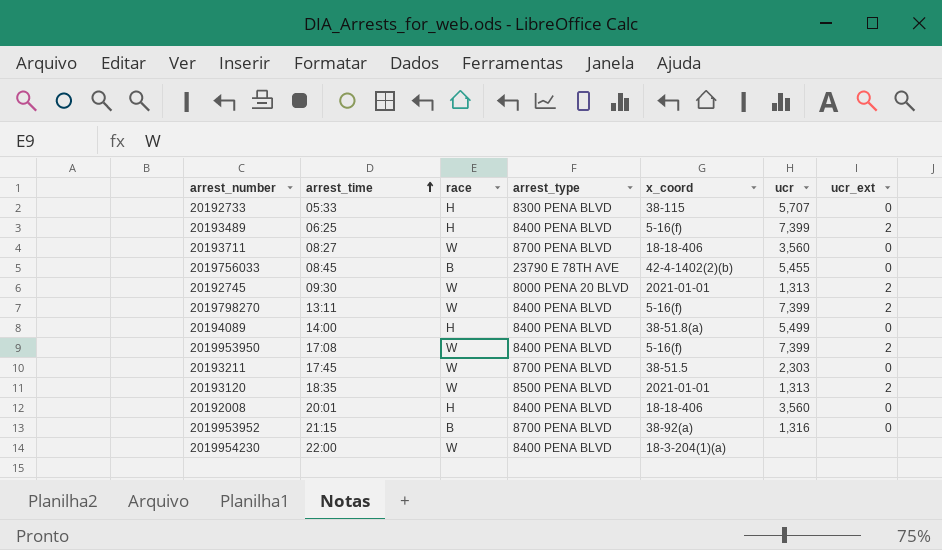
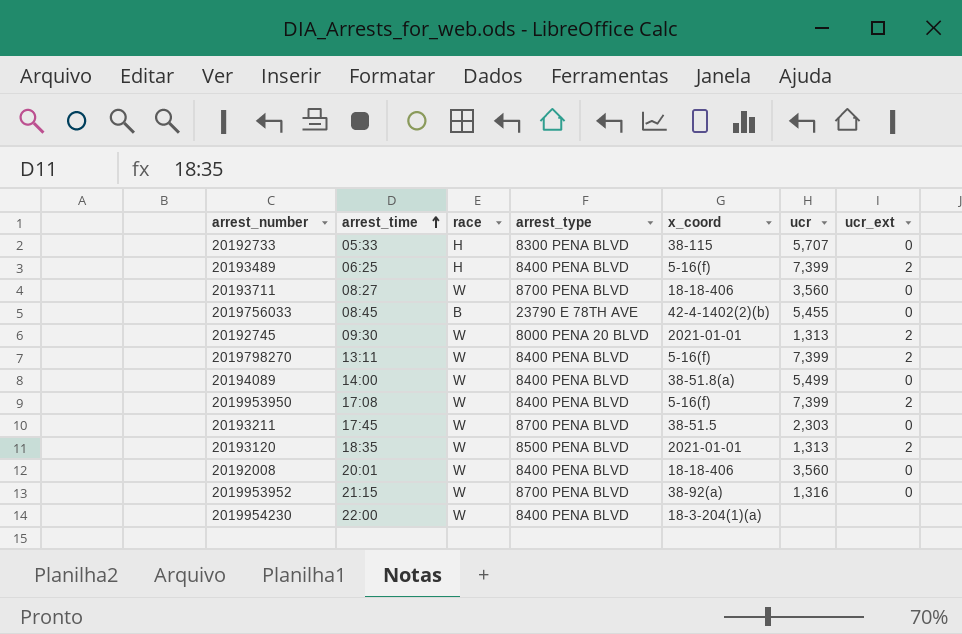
20194089 | race: H -> W
20192008 | race: H -> W
2019953952 | race: B -> W

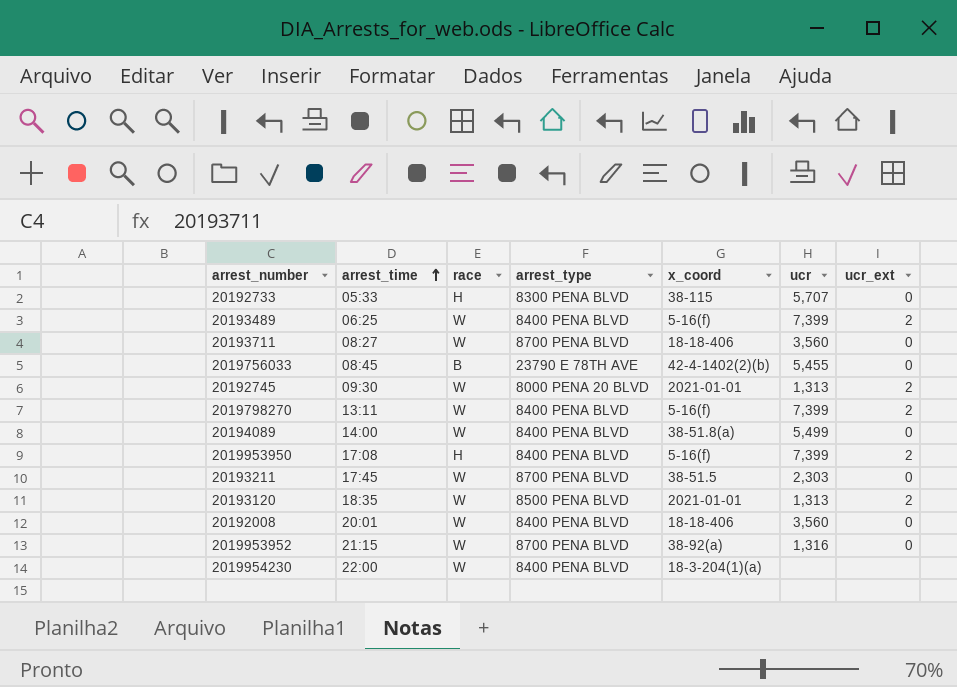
20193489 | race: H -> W
2019953950 | race: W -> H

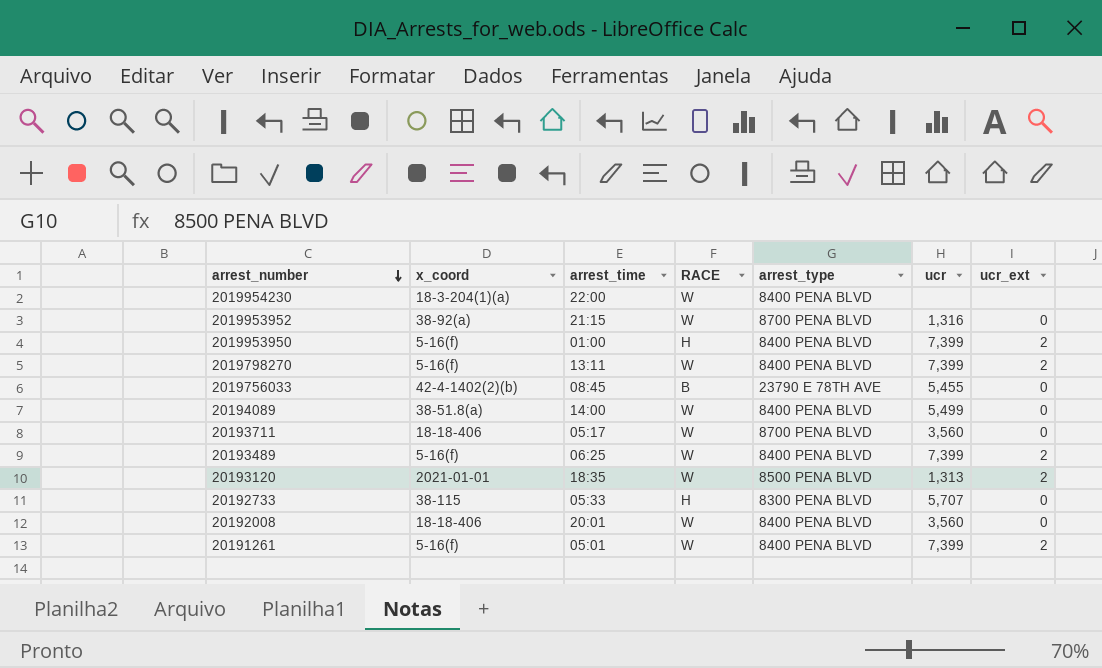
row order: arrest_time ascending -> arrest_number descending
column x_coord | position: 5 -> 2
column name: race -> RACE
row 20192745: 09:30 | W | 8000 PENA 20 BLVD | 2021-01-01 | 1,313 | 2 -> none
row 20193211: 17:45 | W | 8700 PENA BLVD | 38-51.5 | 2,303 | 0 -> none
2019953950 | arrest_time: 17:08 -> 01:00
20193711 | arrest_time: 08:27 -> 05:17
row 20191261: none -> 5-16(f) | 05:01 | W | 8400 PENA BLVD | 7,399 | 2

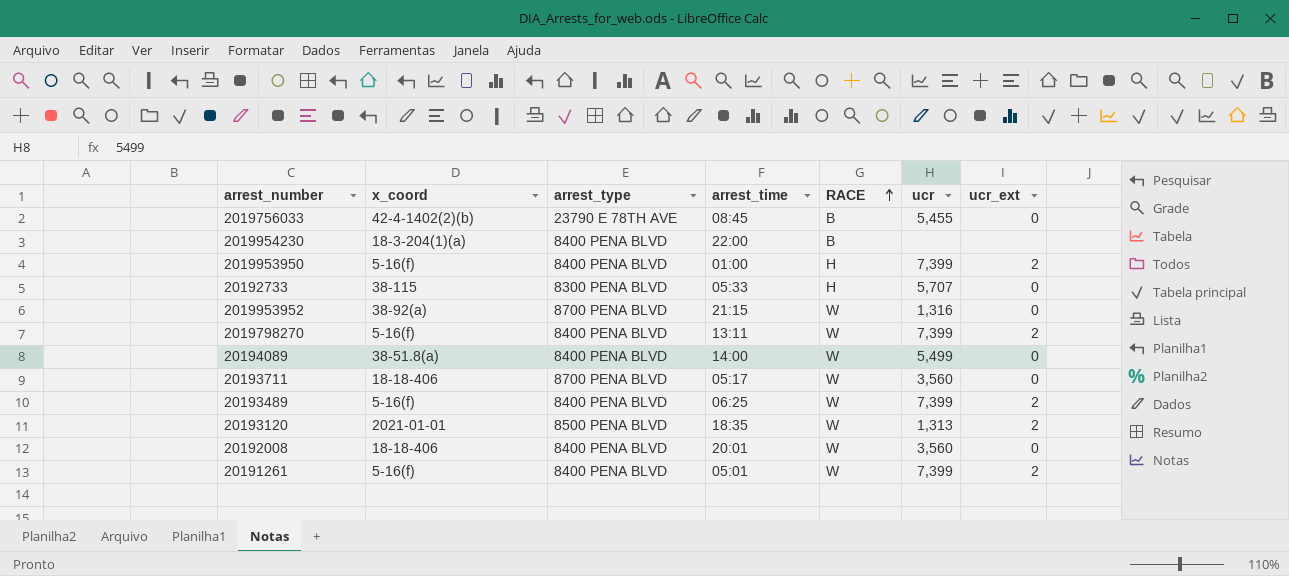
row order: arrest_number descending -> RACE ascending
column arrest_type | position: 5 -> 3
2019954230 | RACE: W -> B

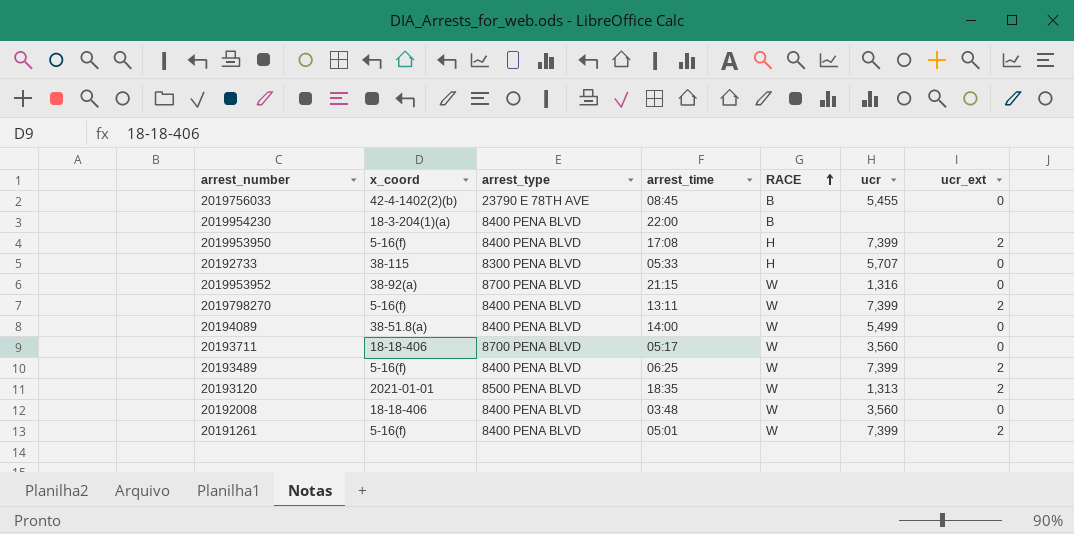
2019953950 | arrest_time: 01:00 -> 17:08
20192008 | arrest_time: 20:01 -> 03:48

